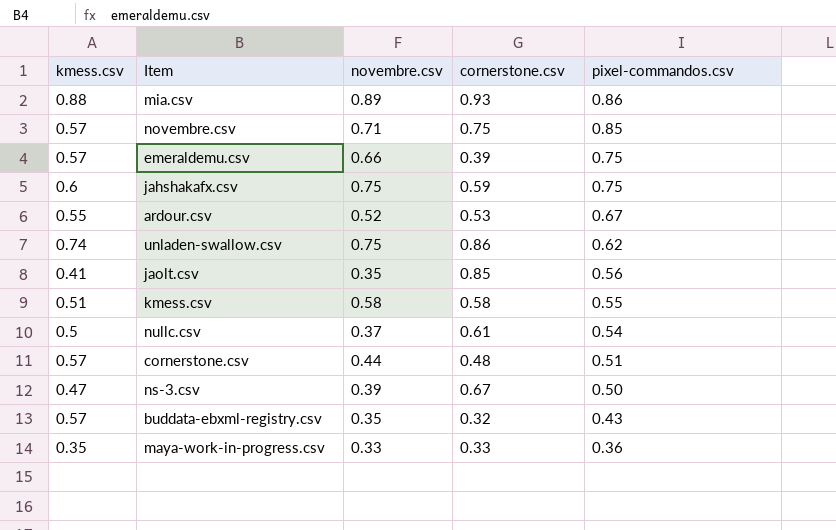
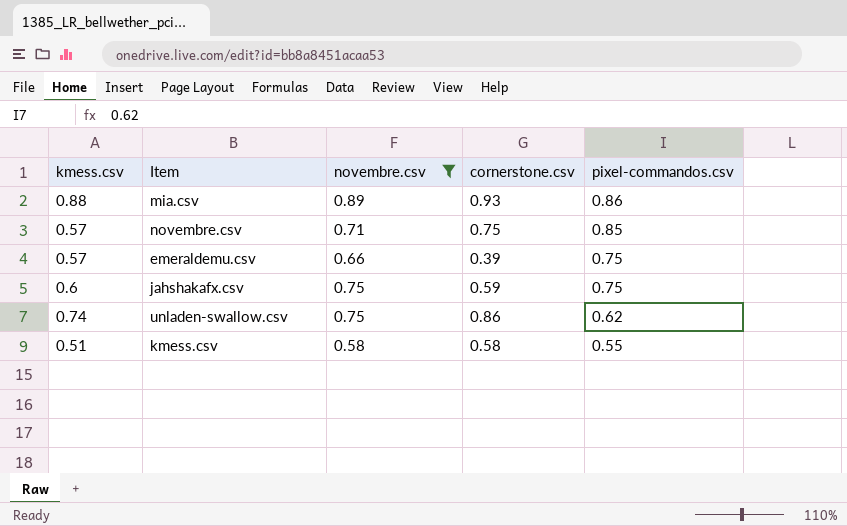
filter: none -> novembre.csv >= 0.58

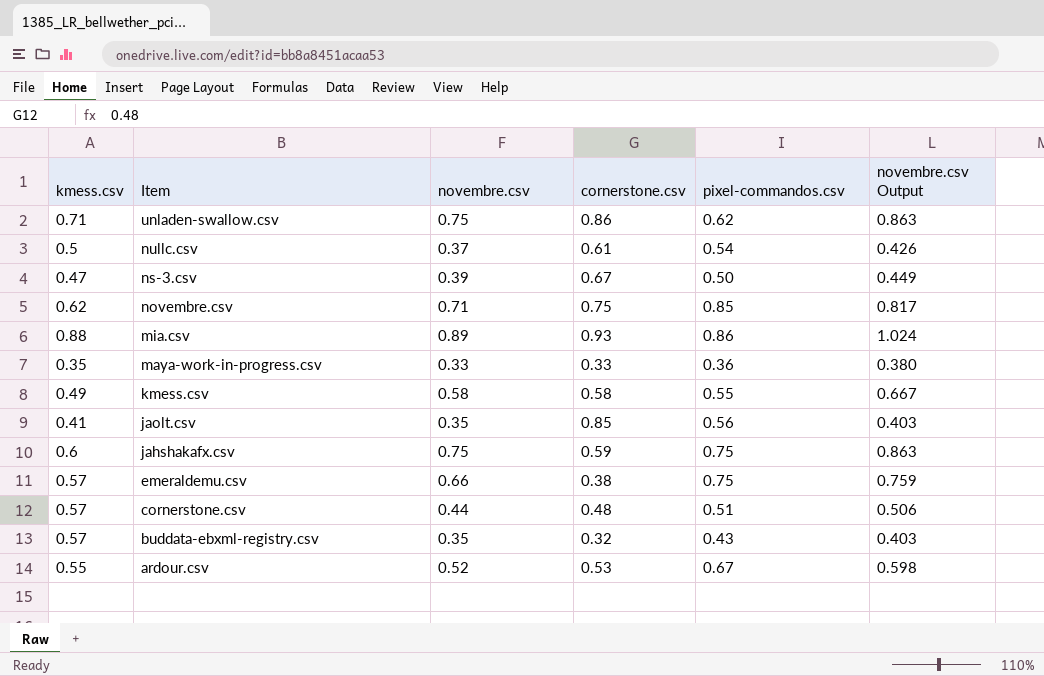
filter: novembre.csv >= 0.58 -> none
row order: pixel-commandos.csv descending -> Item descending
column novembre.csv Output | formula: none -> [novembre.csv] * 1.15
unladen-swallow.csv | kmess.csv: 0.74 -> 0.71
novembre.csv | kmess.csv: 0.57 -> 0.62
kmess.csv | kmess.csv: 0.51 -> 0.49
emeraldemu.csv | cornerstone.csv: 0.39 -> 0.38

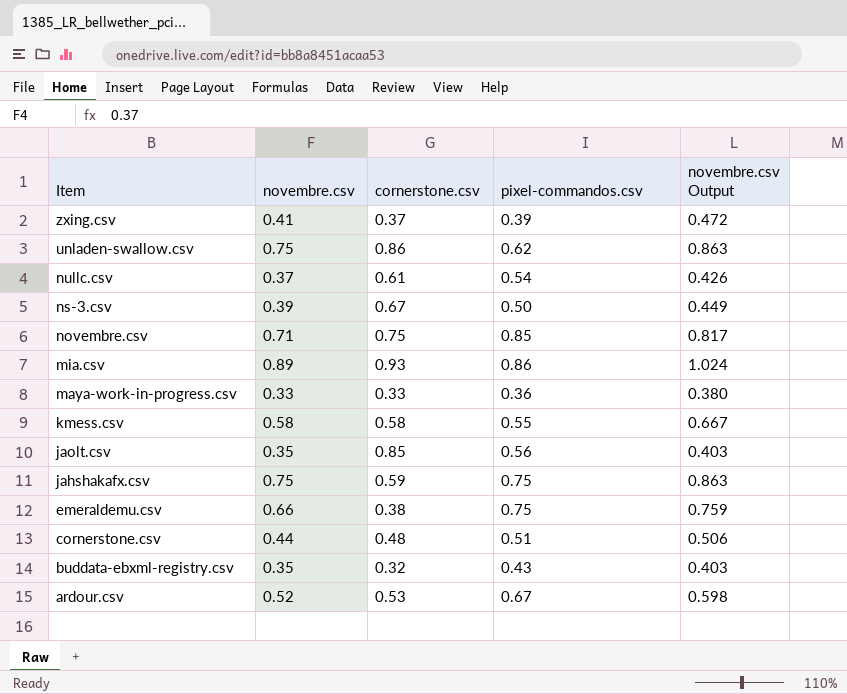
column kmess.csv | position: 1 -> none
row zxing.csv: none -> 0.41 | 0.37 | 0.39 | 0.472

